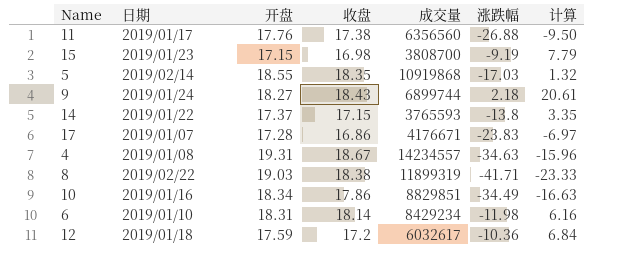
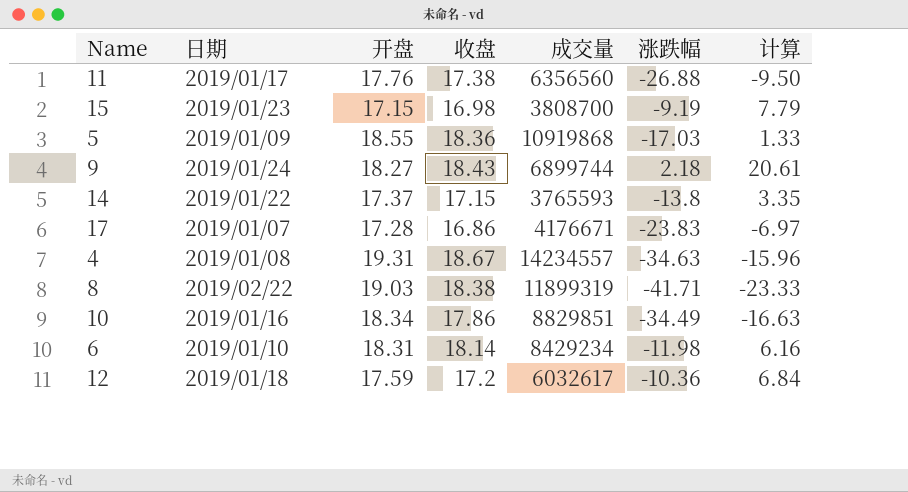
5 | 日期: 2019/02/14 -> 2019/01/09
5 | 收盘: 18.35 -> 18.36
5 | 计算: 1.32 -> 1.33

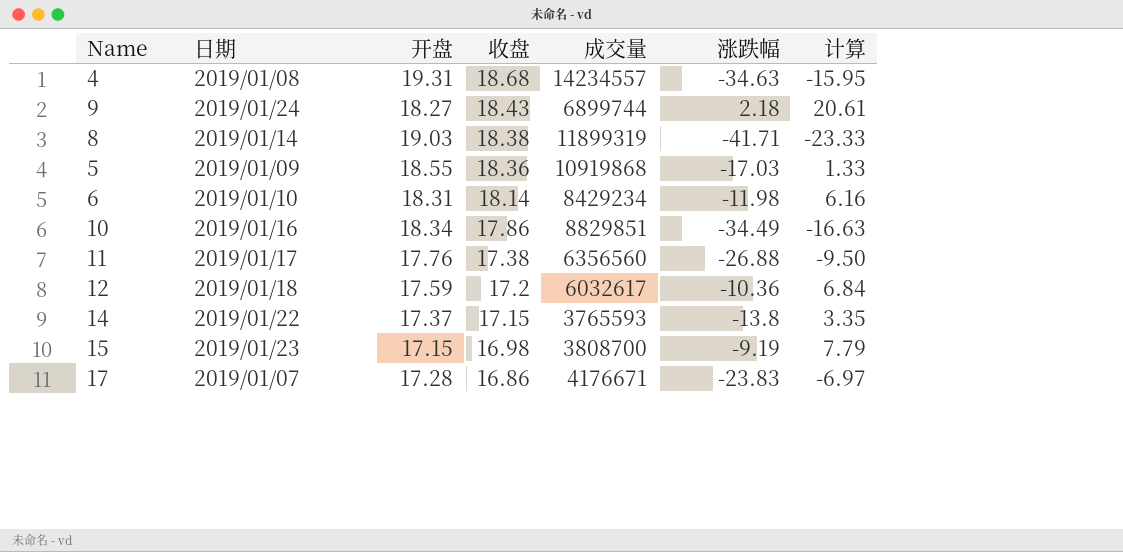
row order: none -> 收盘 descending
4 | 收盘: 18.67 -> 18.68
4 | 计算: -15.96 -> -15.95
8 | 日期: 2019/02/22 -> 2019/01/14

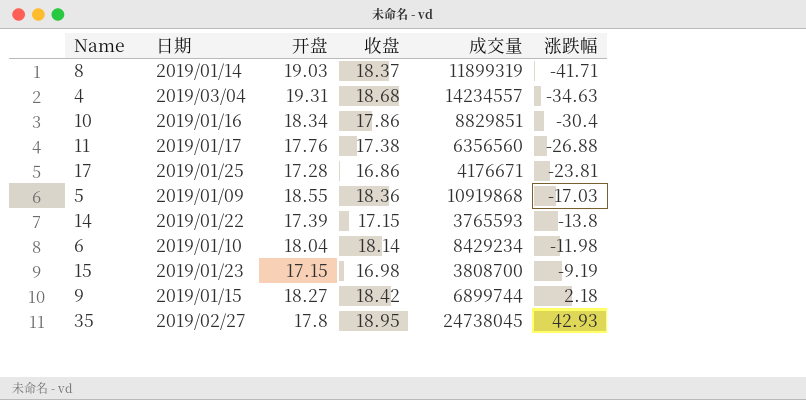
row order: 收盘 descending -> 涨跌幅 ascending
column 计算 | formula: [收盘] + [涨跌幅] -> none
row 12: 2019/01/18 | 17.59 | 17.2 | 6032617 | -10.36 | 6.84 -> none
8 | 收盘: 18.38 -> 18.37
4 | 日期: 2019/01/08 -> 2019/03/04
10 | 涨跌幅: -34.49 -> -30.4
17 | 日期: 2019/01/07 -> 2019/01/25
17 | 涨跌幅: -23.83 -> -23.81
14 | 开盘: 17.37 -> 17.39
6 | 开盘: 18.31 -> 18.04
9 | 日期: 2019/01/24 -> 2019/01/15
9 | 收盘: 18.43 -> 18.42
row 35: none -> 2019/02/27 | 17.8 | 18.95 | 24738045 | 42.93

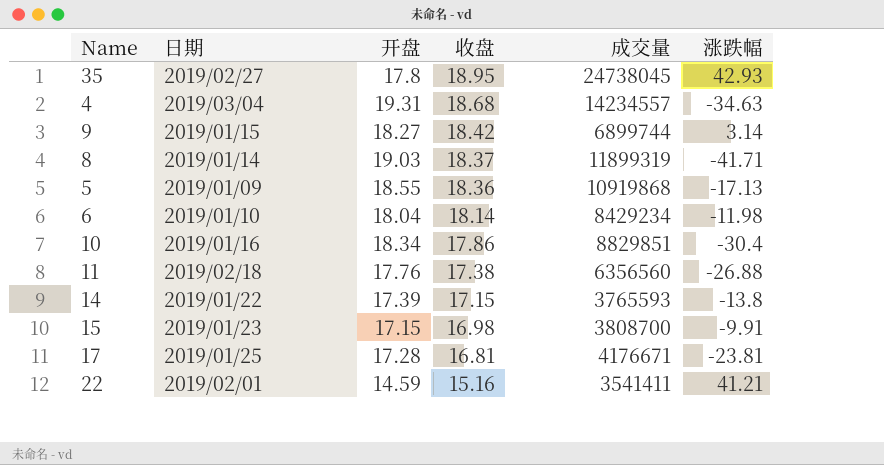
row order: 涨跌幅 ascending -> 收盘 descending
9 | 涨跌幅: 2.18 -> 3.14
5 | 涨跌幅: -17.03 -> -17.13
11 | 日期: 2019/01/17 -> 2019/02/18
15 | 涨跌幅: -9.19 -> -9.91
17 | 收盘: 16.86 -> 16.81
row 22: none -> 2019/02/01 | 14.59 | 15.16 | 3541411 | 41.21

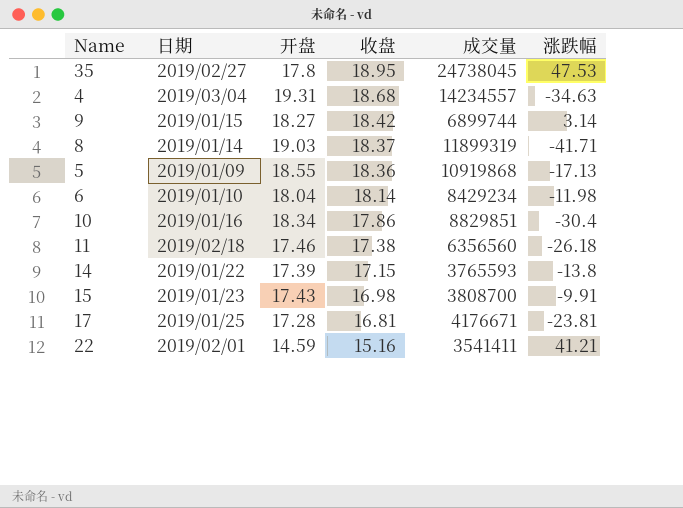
35 | 涨跌幅: 42.93 -> 47.53
11 | 开盘: 17.76 -> 17.46
11 | 涨跌幅: -26.88 -> -26.18
15 | 开盘: 17.15 -> 17.43

